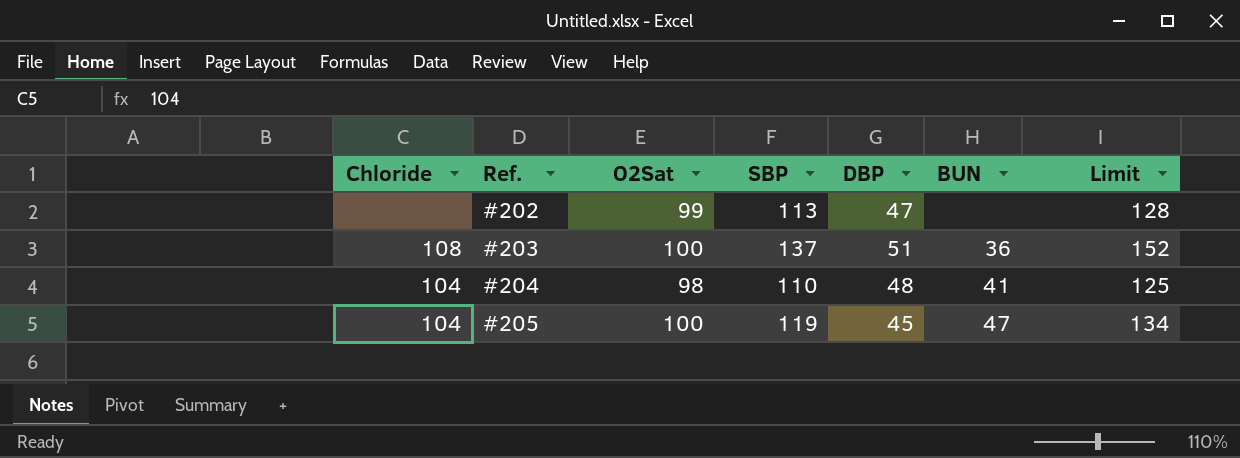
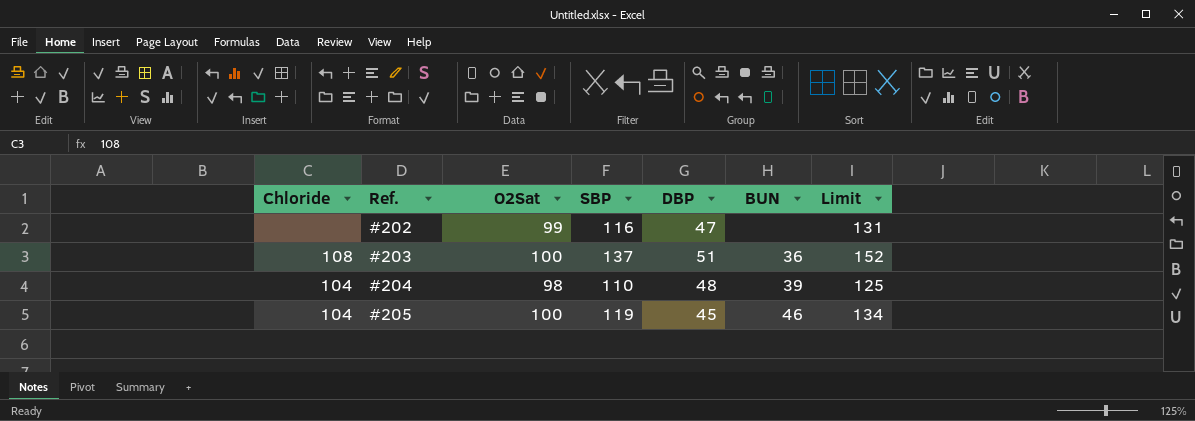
#202 | SBP: 113 -> 116
#202 | Limit: 128 -> 131
#204 | BUN: 41 -> 39
#205 | BUN: 47 -> 46

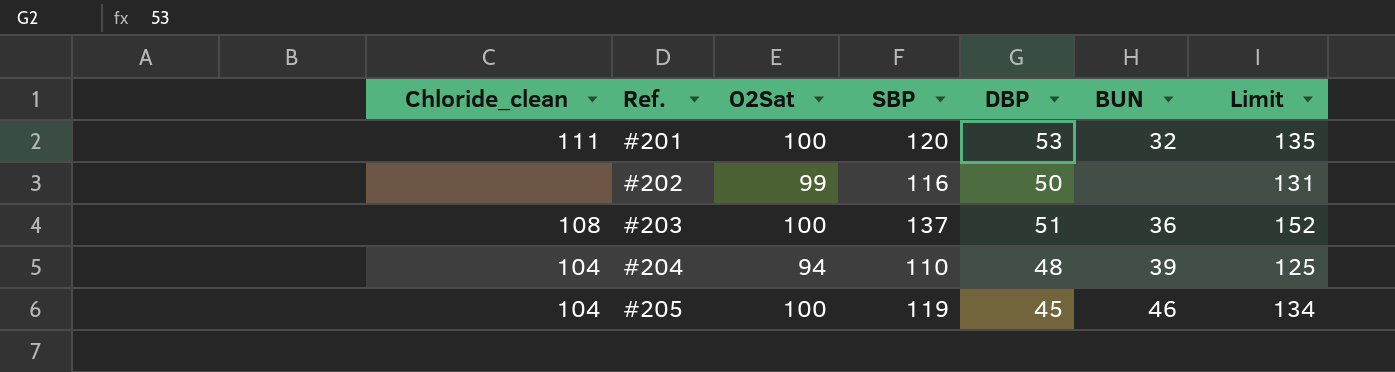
column name: Chloride -> Chloride_clean
row #201: none -> 111 | 100 | 120 | 53 | 32 | 135
#202 | DBP: 47 -> 50
#204 | O2Sat: 98 -> 94

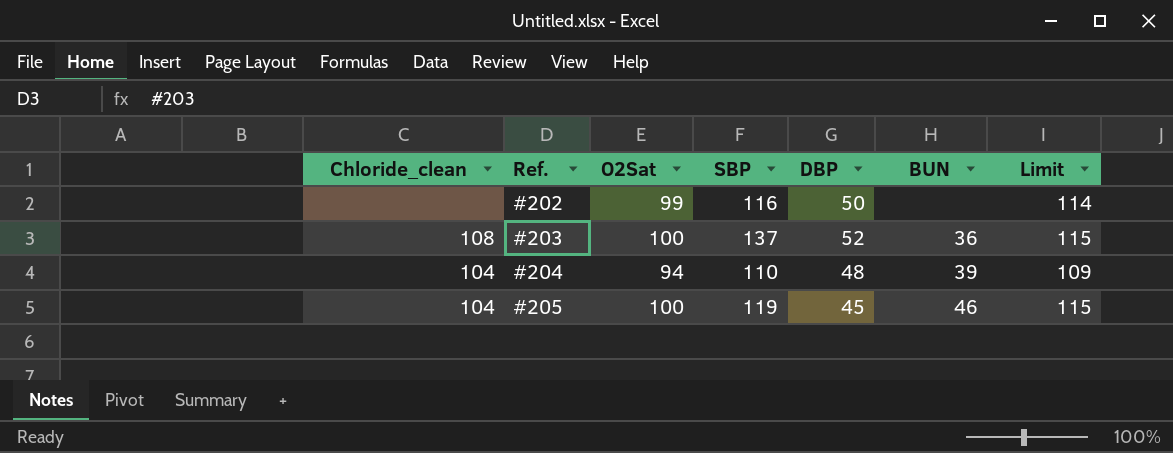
column Limit | formula: [SBP] + 15 -> [O2Sat] + 15
row #201: 111 | 100 | 120 | 53 | 32 | 135 -> none
#203 | DBP: 51 -> 52

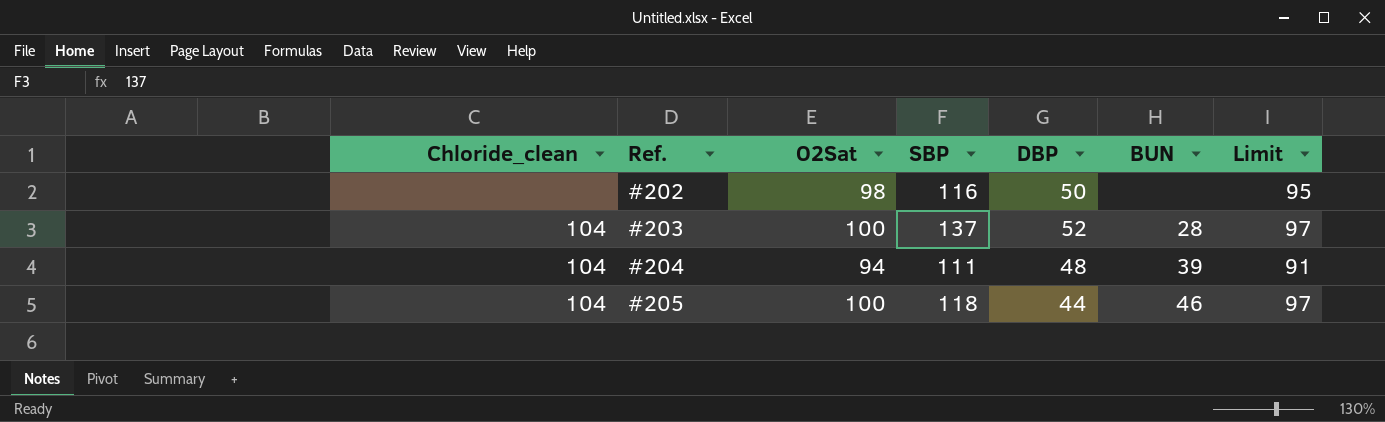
column Limit | formula: [O2Sat] + 15 -> [O2Sat] - 3
#202 | O2Sat: 99 -> 98
#203 | Chloride_clean: 108 -> 104
#203 | BUN: 36 -> 28
#204 | SBP: 110 -> 111
#205 | SBP: 119 -> 118
#205 | DBP: 45 -> 44

